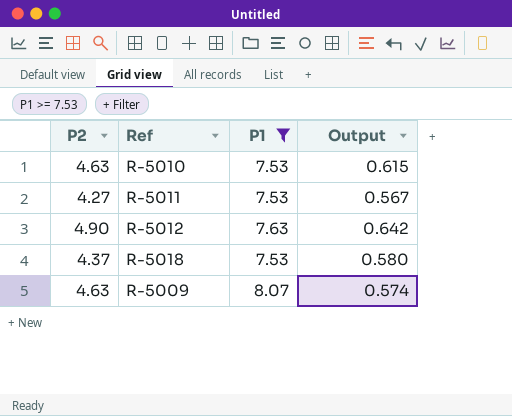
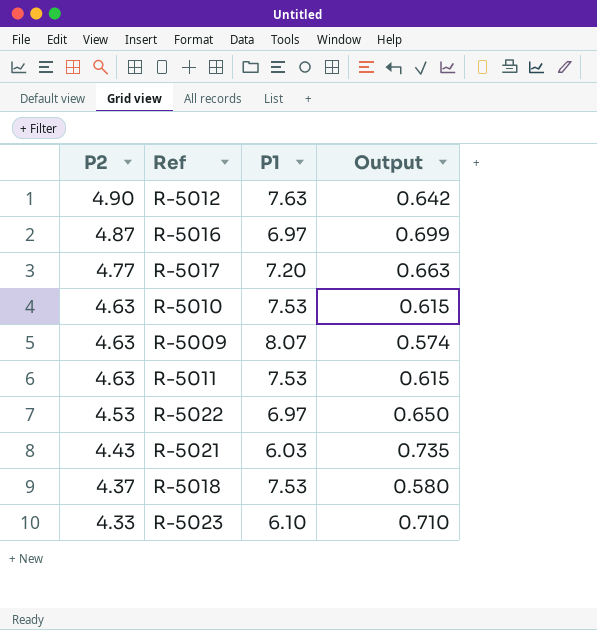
filter: P1 >= 7.53 -> none
row order: none -> P2 descending
R-5011 | P2: 4.27 -> 4.63
R-5011 | Output: 0.567 -> 0.615

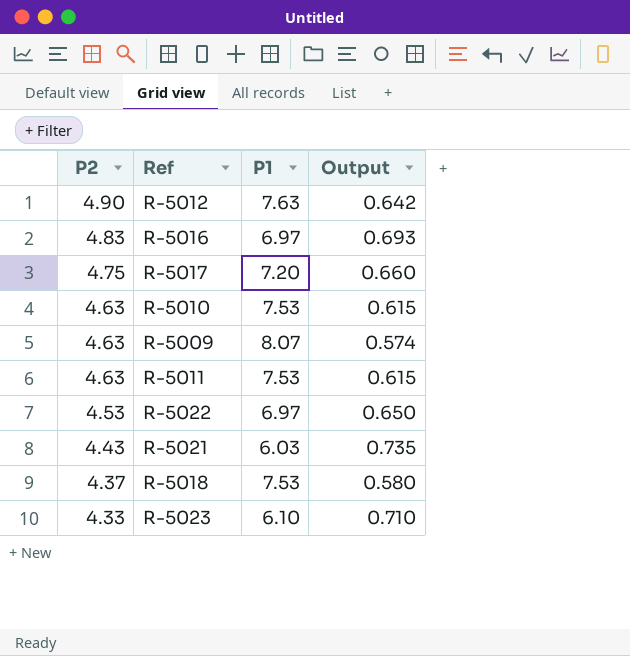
R-5016 | P2: 4.87 -> 4.83
R-5016 | Output: 0.699 -> 0.693
R-5017 | P2: 4.77 -> 4.75
R-5017 | Output: 0.663 -> 0.660

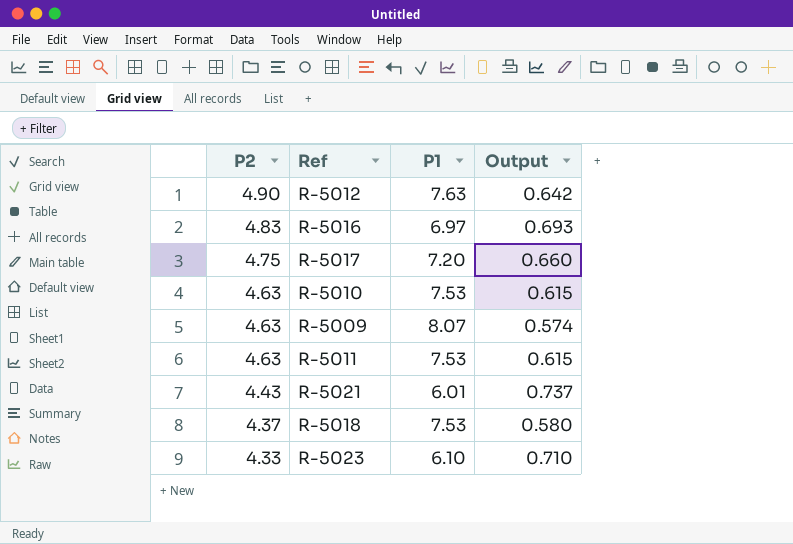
row R-5022: 4.53 | 6.97 | 0.650 -> none
R-5021 | P1: 6.03 -> 6.01
R-5021 | Output: 0.735 -> 0.737

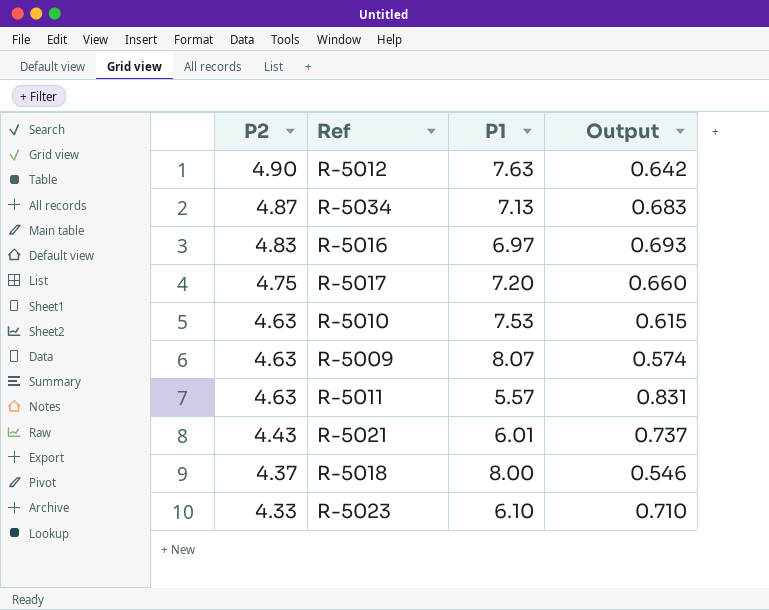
row R-5034: none -> 4.87 | 7.13 | 0.683
R-5011 | P1: 7.53 -> 5.57
R-5011 | Output: 0.615 -> 0.831
R-5018 | P1: 7.53 -> 8.00
R-5018 | Output: 0.580 -> 0.546

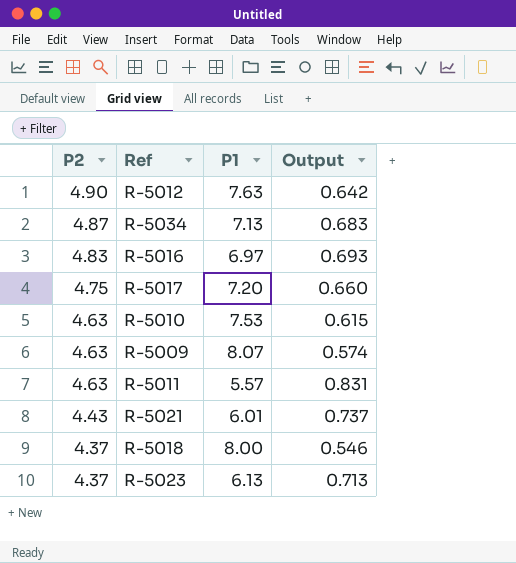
R-5023 | P2: 4.33 -> 4.37
R-5023 | P1: 6.10 -> 6.13
R-5023 | Output: 0.710 -> 0.713

